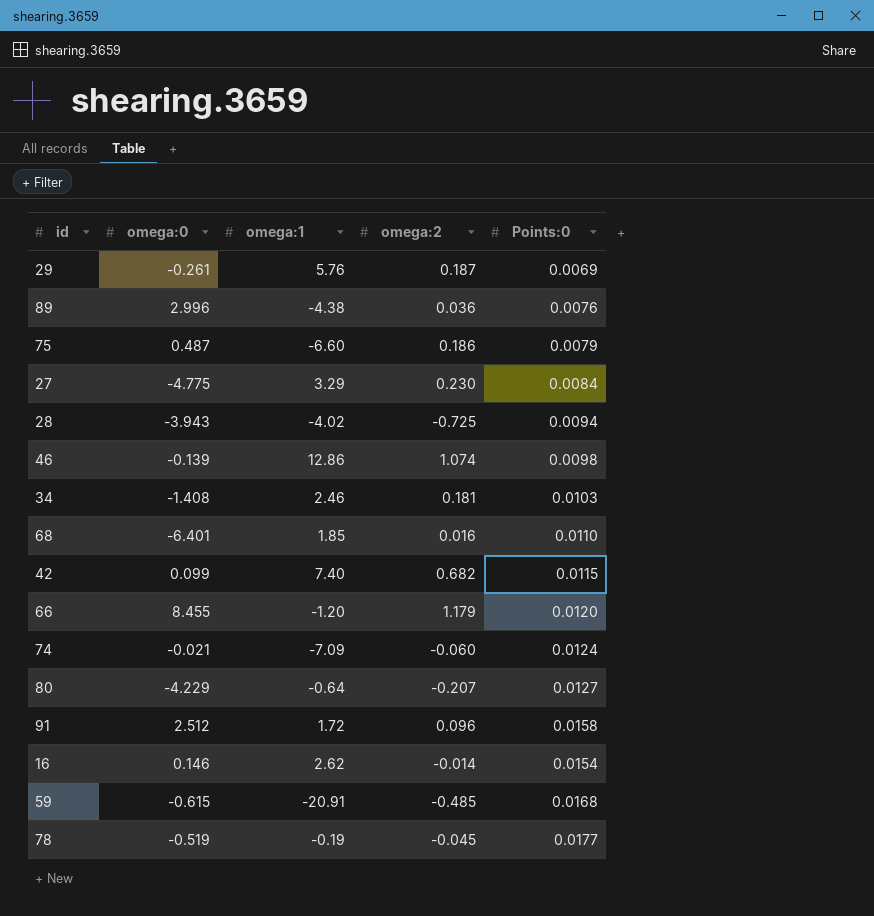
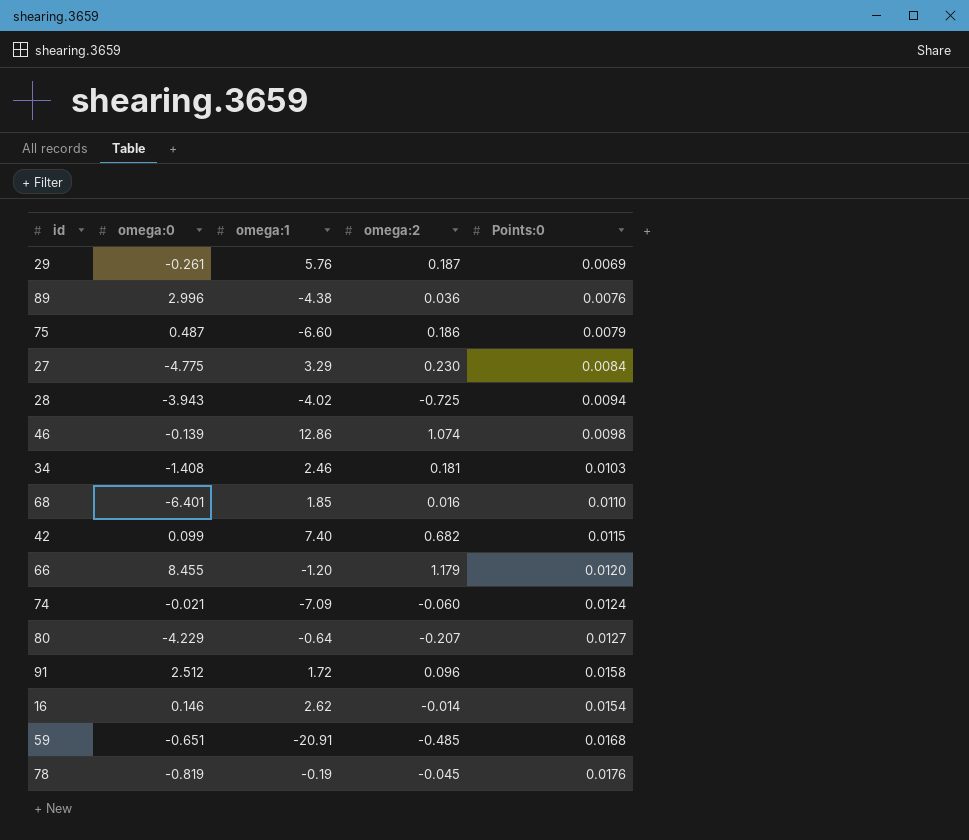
59 | omega:0: -0.615 -> -0.651
78 | omega:0: -0.519 -> -0.819
78 | Points:0: 0.0177 -> 0.0176

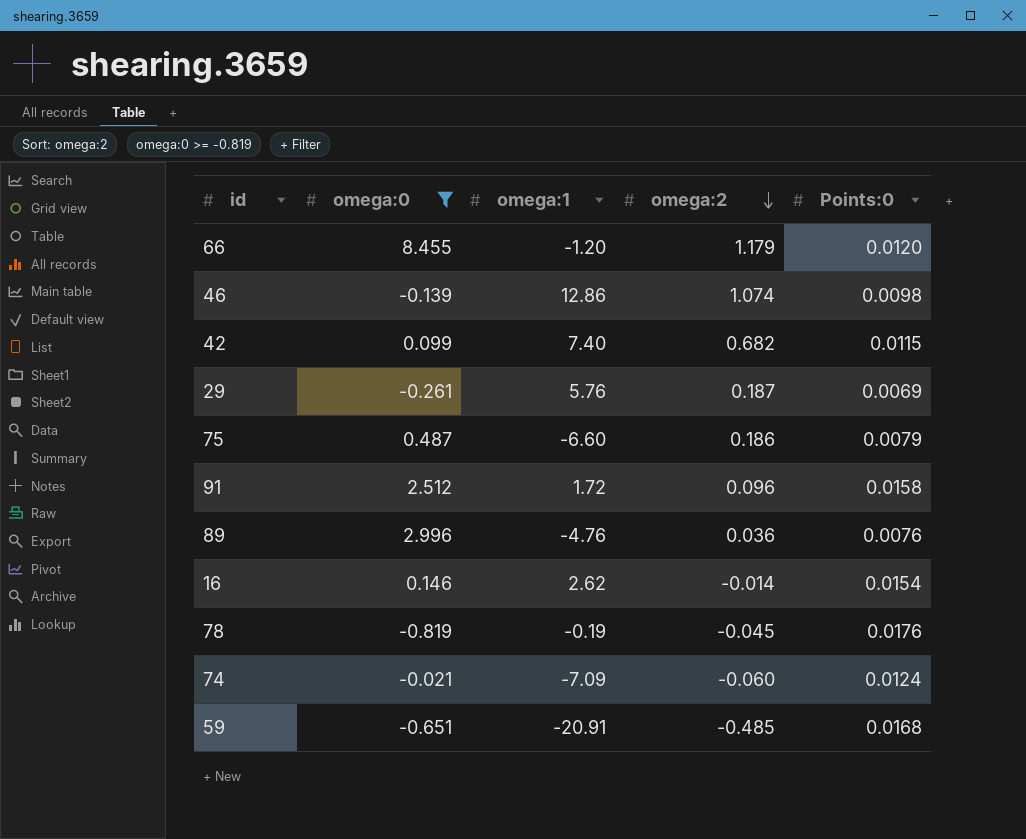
filter: none -> omega:0 >= -0.819
row order: none -> omega:2 descending
89 | omega:1: -4.38 -> -4.76

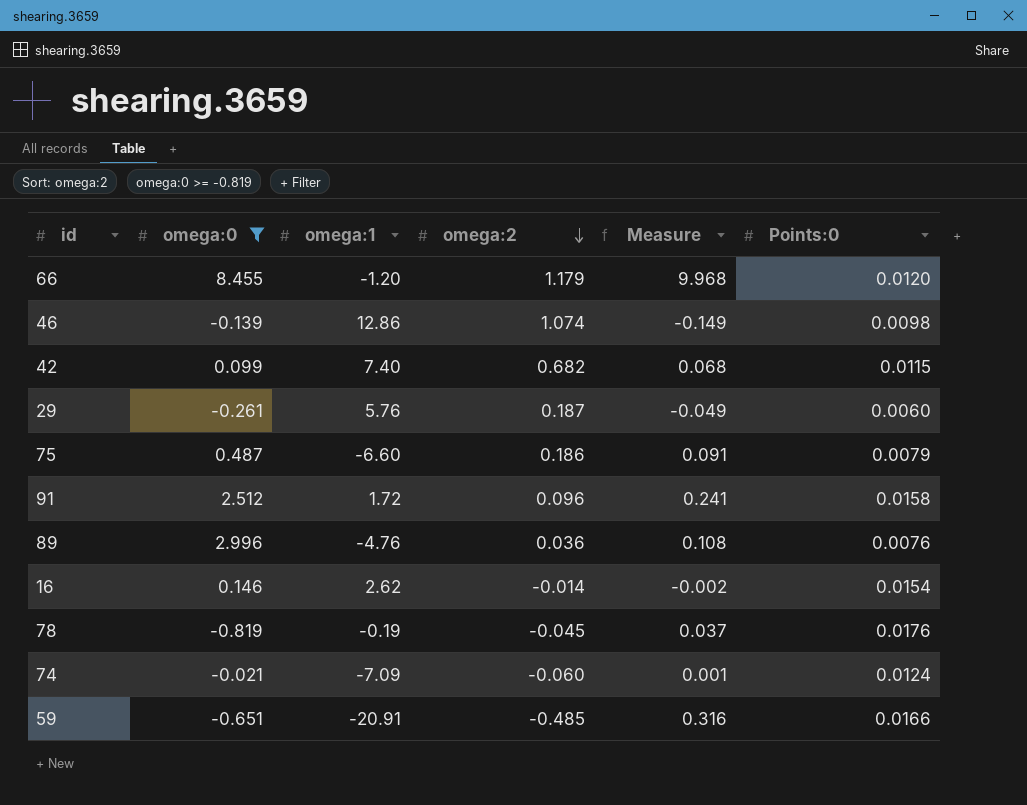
column Measure | formula: none -> [omega:0] * [omega:2]
29 | Points:0: 0.0069 -> 0.0060
59 | Points:0: 0.0168 -> 0.0166

